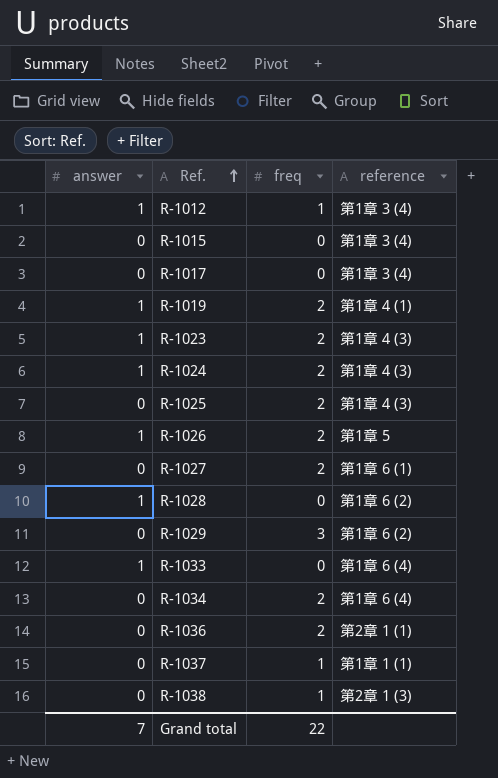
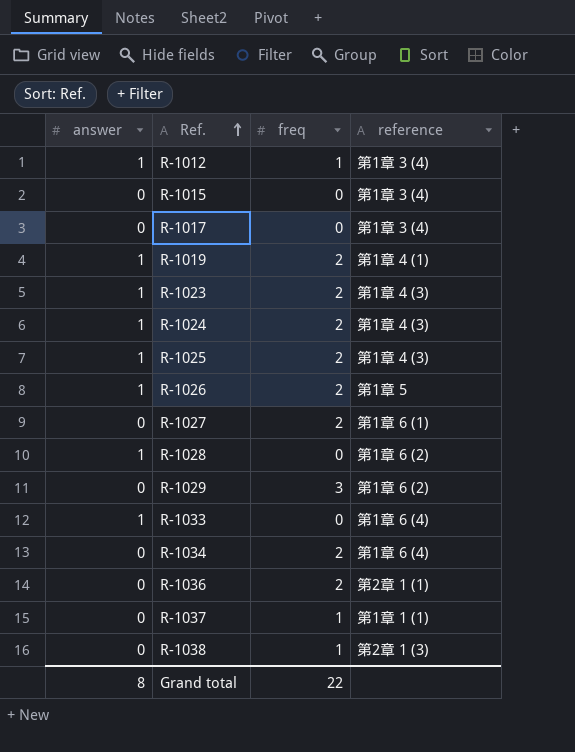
R-1025 | answer: 0 -> 1
Grand total | answer: 7 -> 8

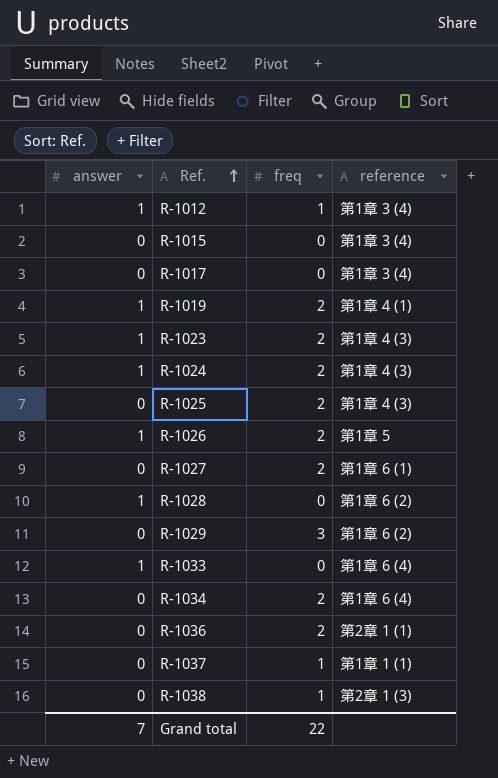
R-1025 | answer: 1 -> 0
Grand total | answer: 8 -> 7

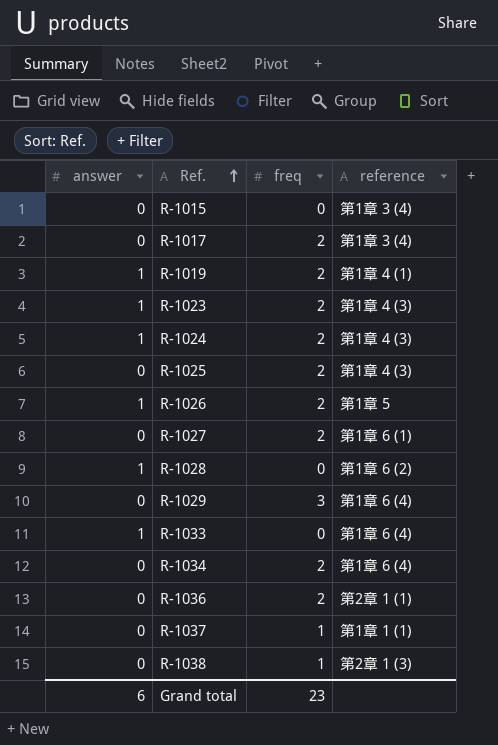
row R-1012: 1 | 1 | 第1章 3 (4) -> none
R-1017 | freq: 0 -> 2
R-1029 | reference: 第1章 6 (2) -> 第1章 6 (4)
Grand total | answer: 7 -> 6
Grand total | freq: 22 -> 23

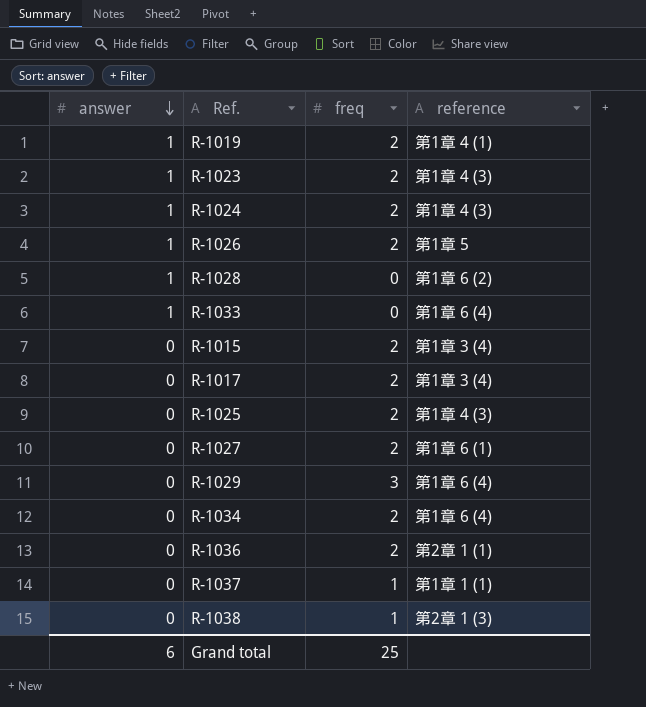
row order: Ref. ascending -> answer descending
R-1015 | freq: 0 -> 2
Grand total | freq: 23 -> 25

